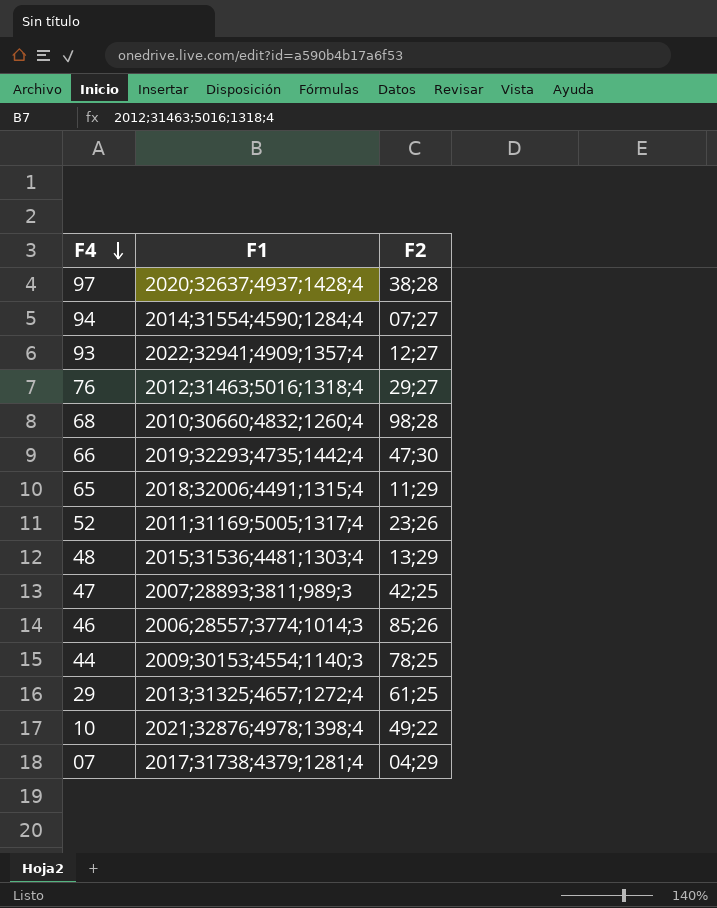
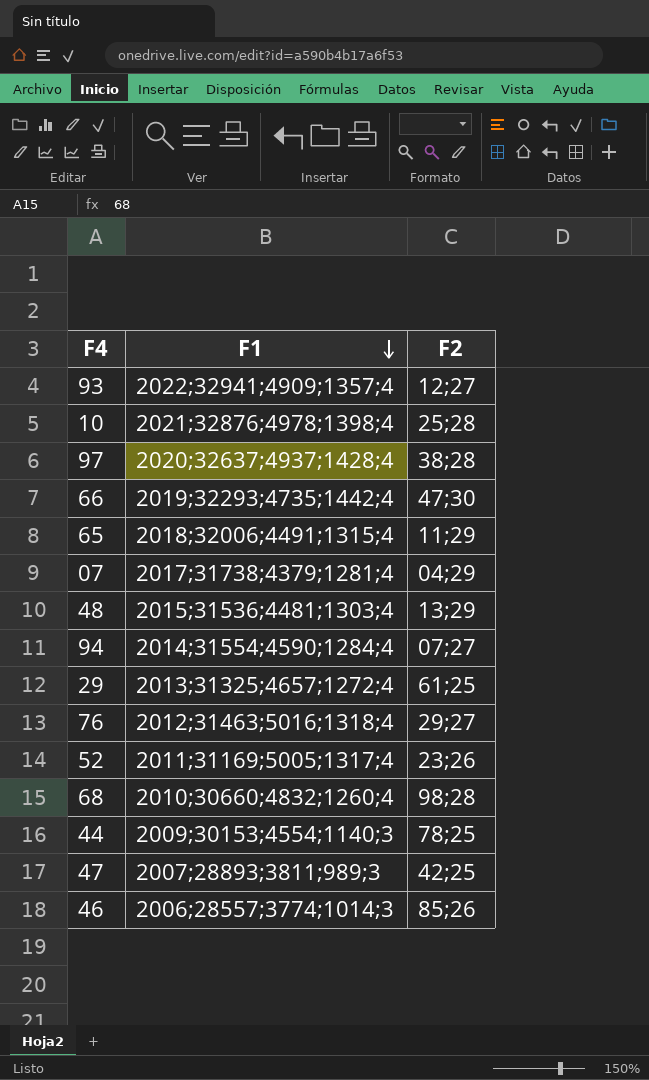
row order: F4 descending -> F1 descending
10 | F2: 49;22 -> 25;28

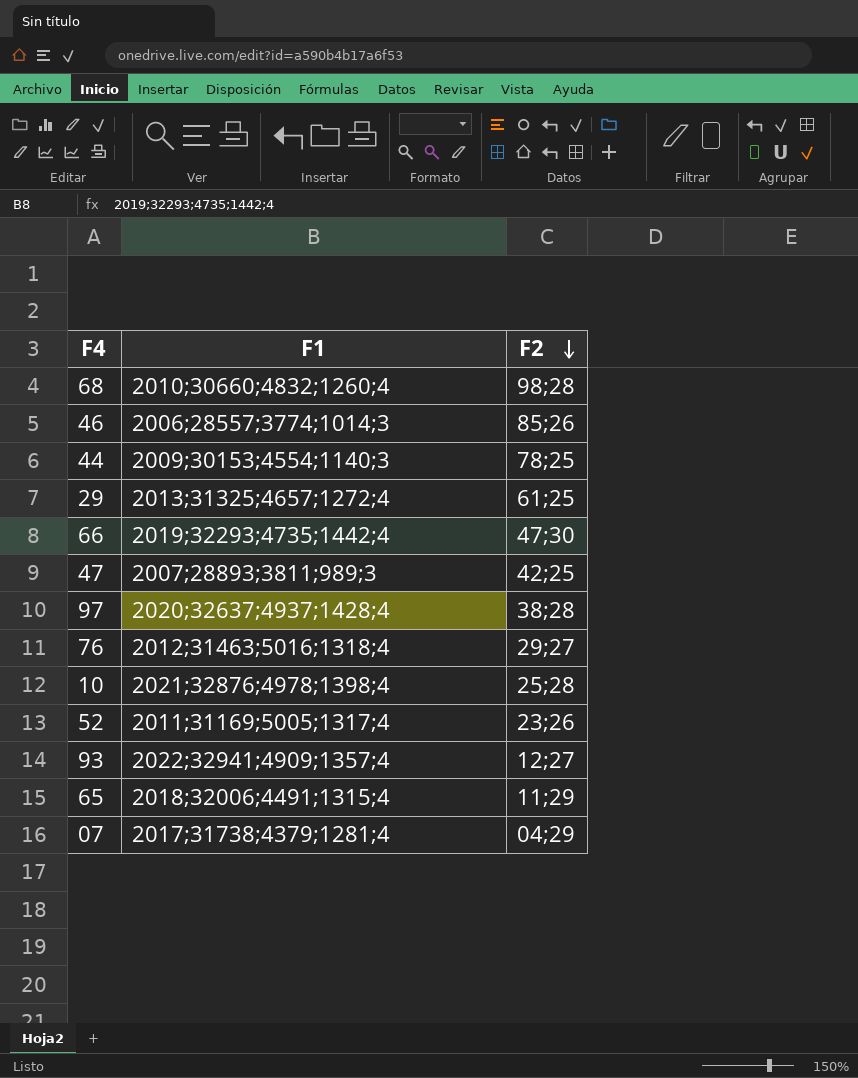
row order: F1 descending -> F2 descending
row 48: 2015;31536;4481;1303;4 | 13;29 -> none
row 94: 2014;31554;4590;1284;4 | 07;27 -> none

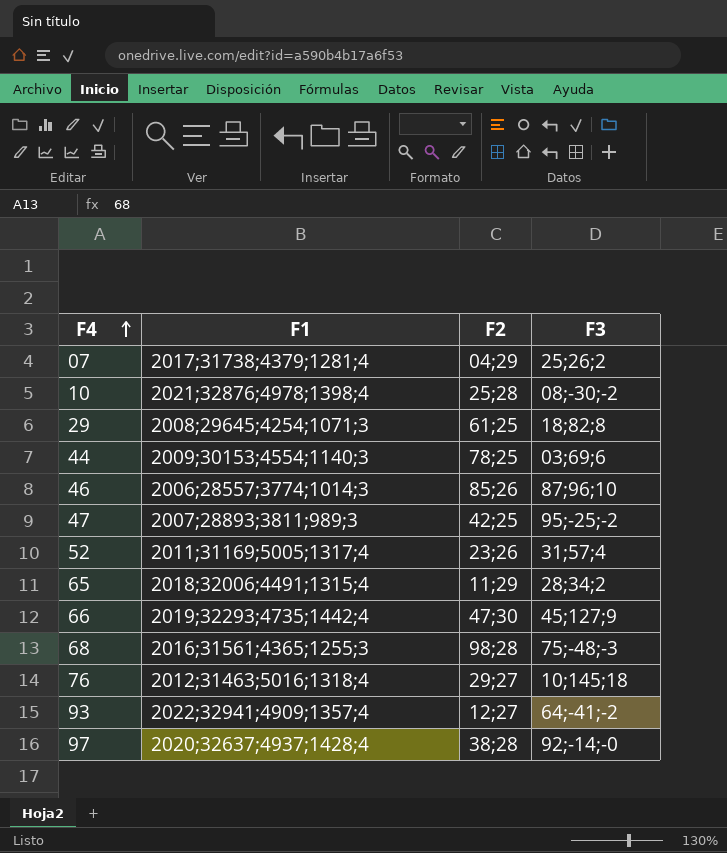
row order: F2 descending -> F4 ascending
column F3 | position: none -> 4
29 | F1: 2013;31325;4657;1272;4 -> 2008;29645;4254;1071;3
68 | F1: 2010;30660;4832;1260;4 -> 2016;31561;4365;1255;3

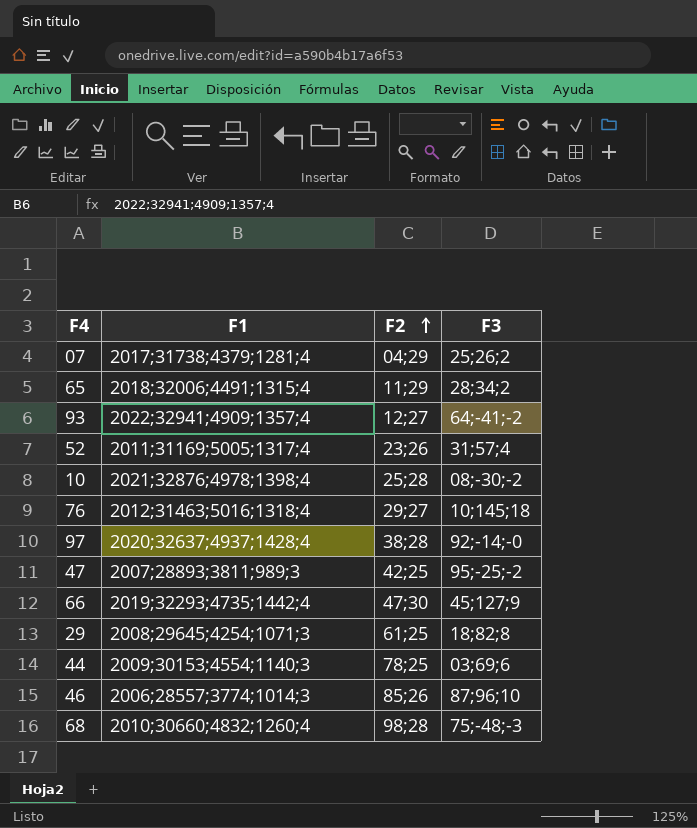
row order: F4 ascending -> F2 ascending
68 | F1: 2016;31561;4365;1255;3 -> 2010;30660;4832;1260;4

